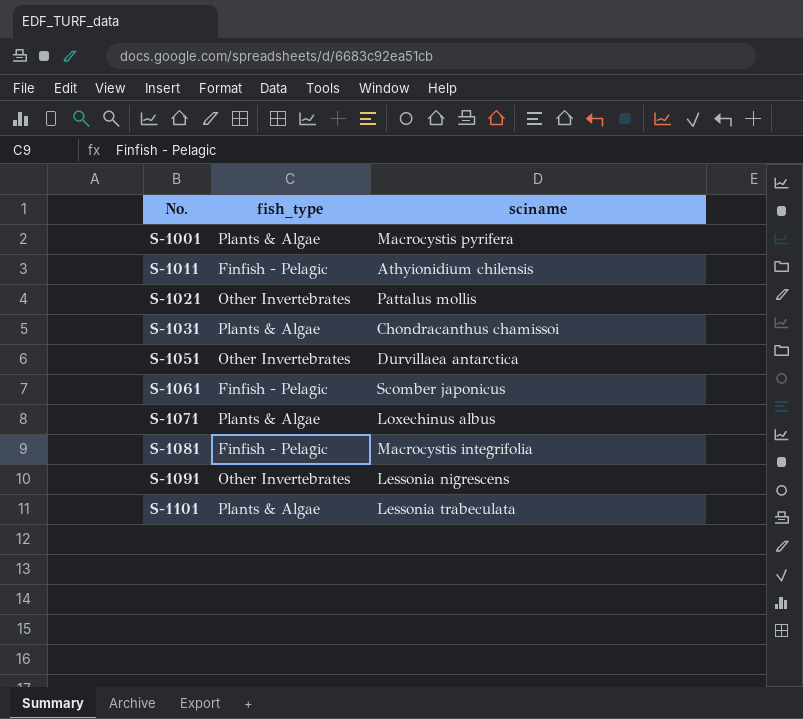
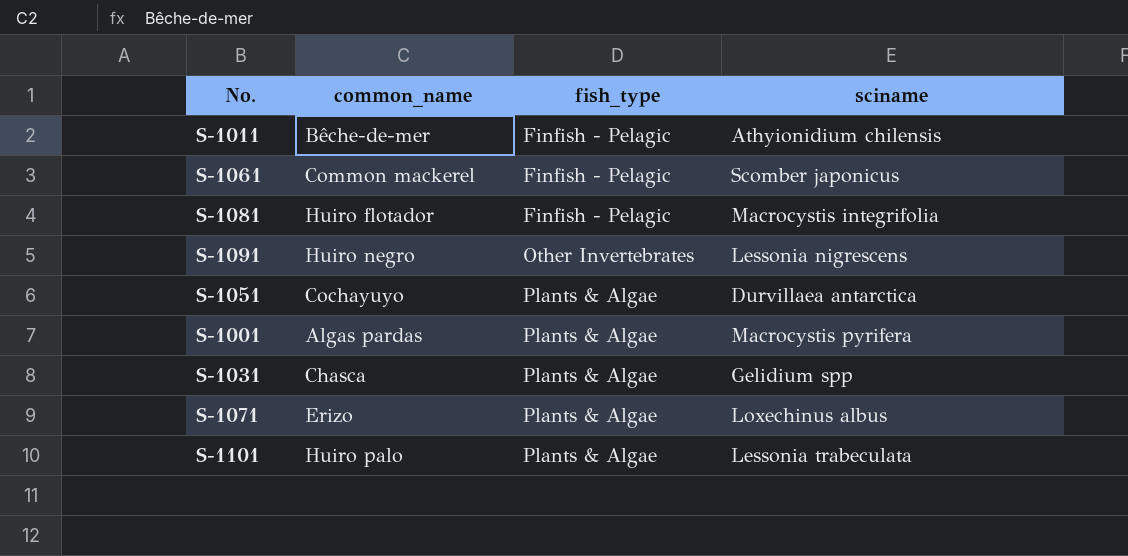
row order: No. ascending -> fish_type ascending
column common_name | position: none -> 2
row S-1021: Other Invertebrates | Pattalus mollis -> none
S-1051 | fish_type: Other Invertebrates -> Plants & Algae
S-1031 | sciname: Chondracanthus chamissoi -> Gelidium spp

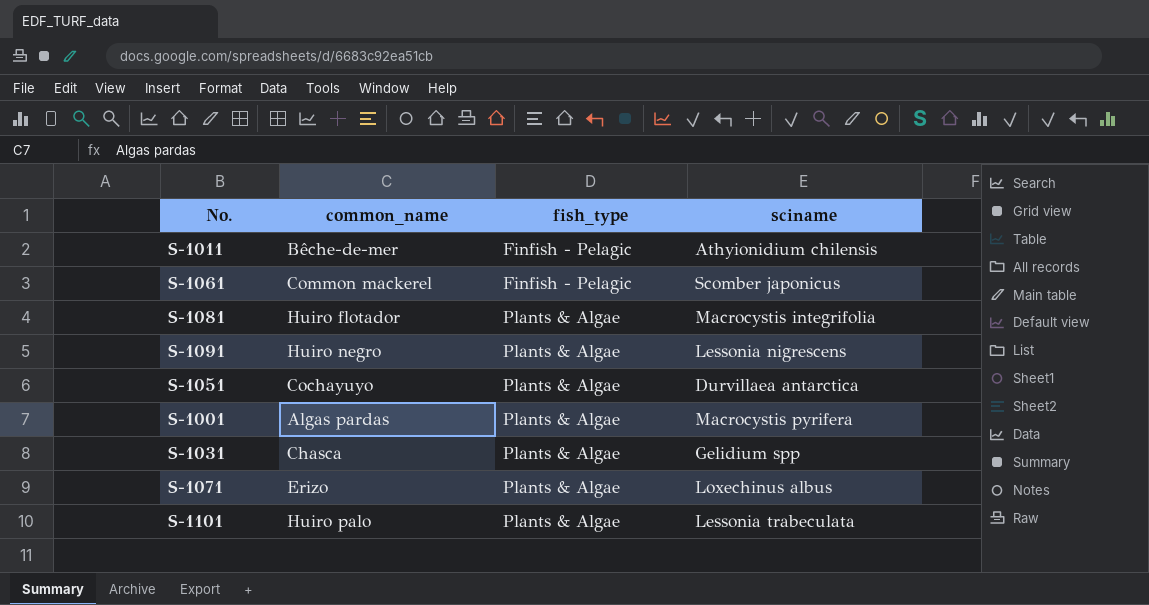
S-1081 | fish_type: Finfish - Pelagic -> Plants & Algae
S-1091 | fish_type: Other Invertebrates -> Plants & Algae

